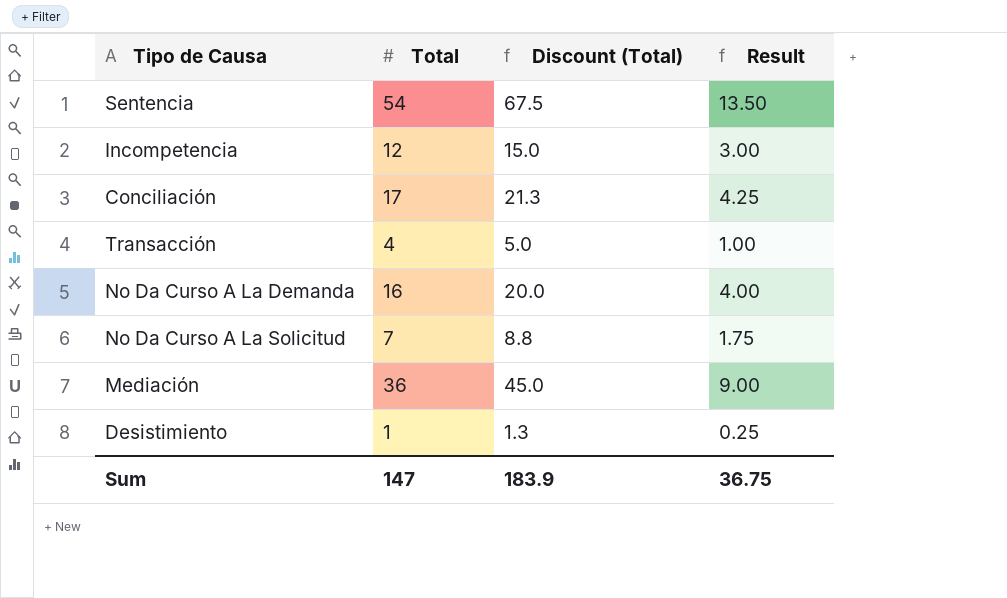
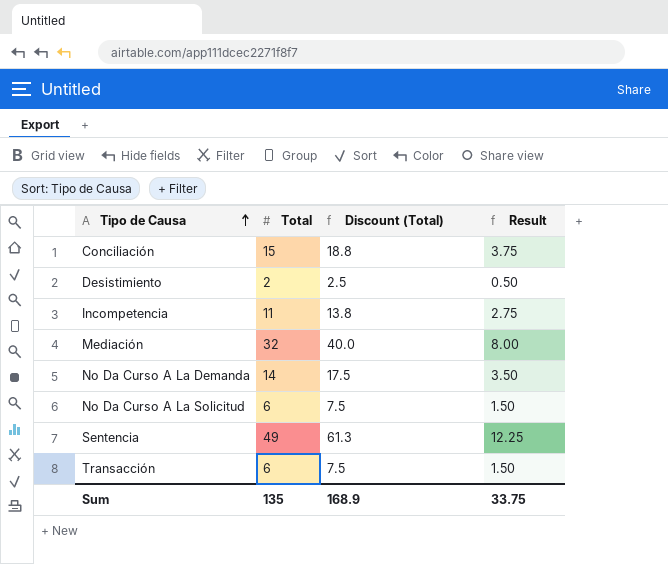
row order: none -> Tipo de Causa ascending
Conciliación | Total: 17 -> 15
Conciliación | Discount (Total): 21.3 -> 18.8
Conciliación | Result: 4.25 -> 3.75
Desistimiento | Total: 1 -> 2
Desistimiento | Discount (Total): 1.3 -> 2.5
Desistimiento | Result: 0.25 -> 0.50
Incompetencia | Total: 12 -> 11
Incompetencia | Discount (Total): 15.0 -> 13.8
Incompetencia | Result: 3.00 -> 2.75
Mediación | Total: 36 -> 32
Mediación | Discount (Total): 45.0 -> 40.0
Mediación | Result: 9.00 -> 8.00
No Da Curso A La Demanda | Total: 16 -> 14
No Da Curso A La Demanda | Discount (Total): 20.0 -> 17.5
No Da Curso A La Demanda | Result: 4.00 -> 3.50
No Da Curso A La Solicitud | Total: 7 -> 6
No Da Curso A La Solicitud | Discount (Total): 8.8 -> 7.5
No Da Curso A La Solicitud | Result: 1.75 -> 1.50
Sentencia | Total: 54 -> 49
Sentencia | Discount (Total): 67.5 -> 61.3
Sentencia | Result: 13.50 -> 12.25
Transacción | Total: 4 -> 6
Transacción | Discount (Total): 5.0 -> 7.5
Transacción | Result: 1.00 -> 1.50
Sum | Total: 147 -> 135
Sum | Discount (Total): 183.9 -> 168.9
Sum | Result: 36.75 -> 33.75

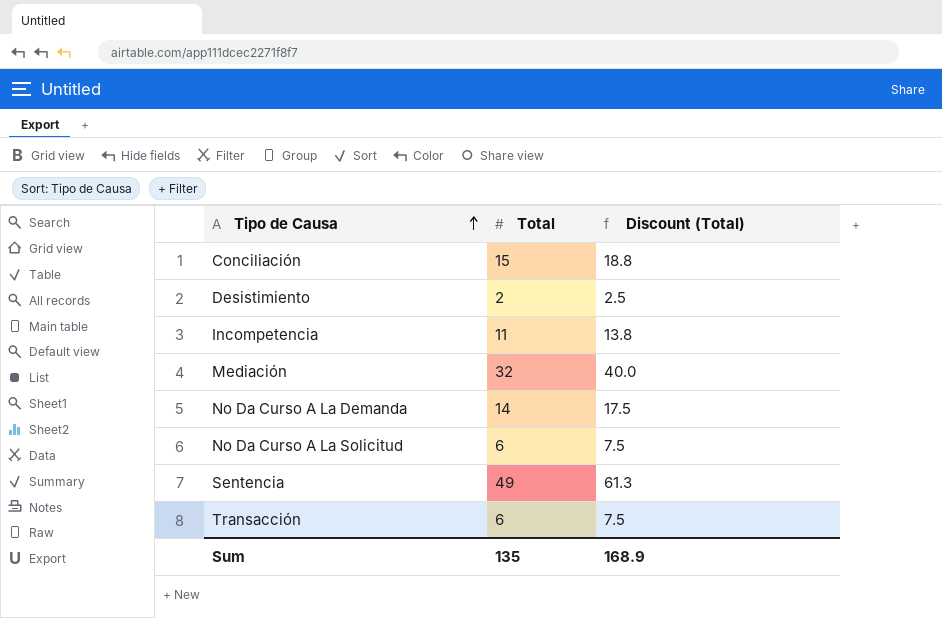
column Result | formula: [Total] * 0.25 -> none

